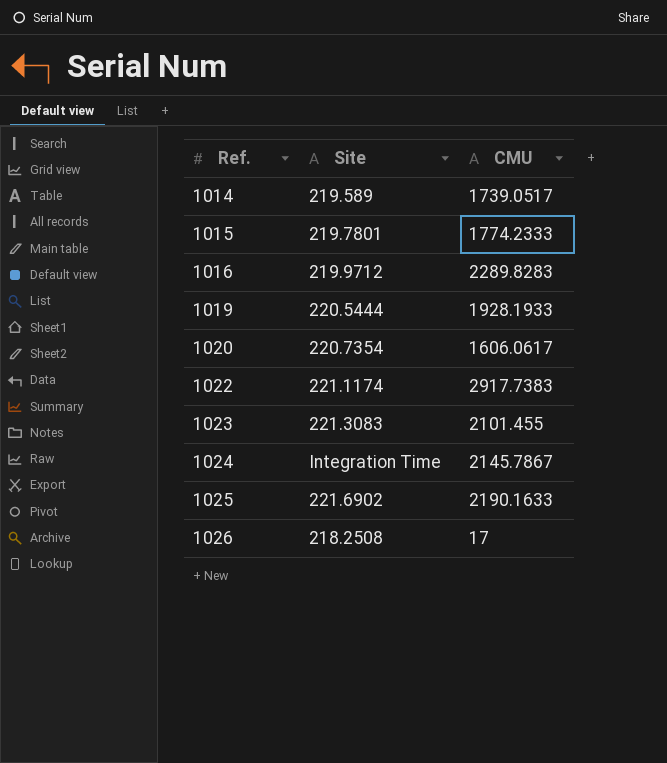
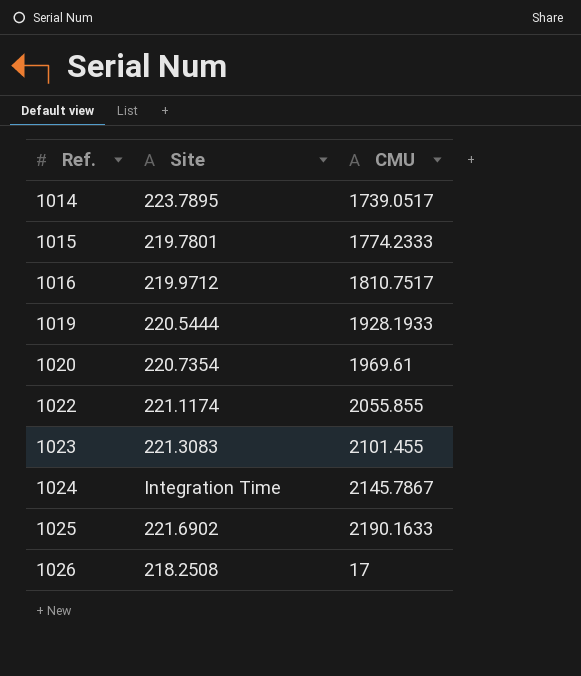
1014 | Site: 219.589 -> 223.7895
1016 | CMU: 2289.8283 -> 1810.7517
1020 | CMU: 1606.0617 -> 1969.61
1022 | CMU: 2917.7383 -> 2055.855

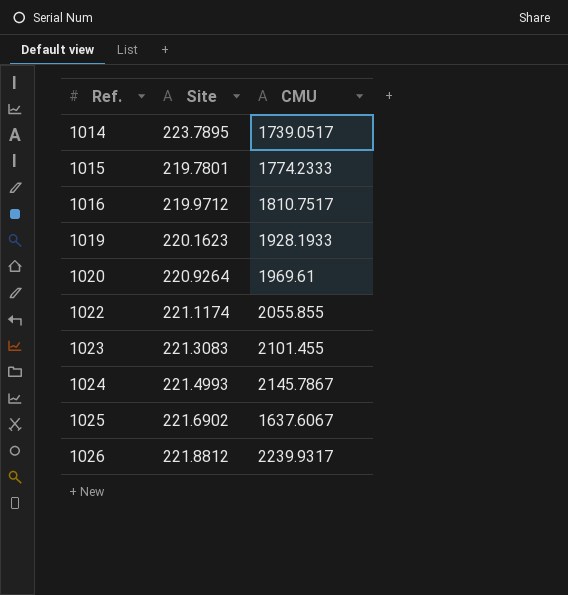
1019 | Site: 220.5444 -> 220.1623
1020 | Site: 220.7354 -> 220.9264
1024 | Site: Integration Time -> 221.4993
1025 | CMU: 2190.1633 -> 1637.6067
1026 | Site: 218.2508 -> 221.8812
1026 | CMU: 17 -> 2239.9317

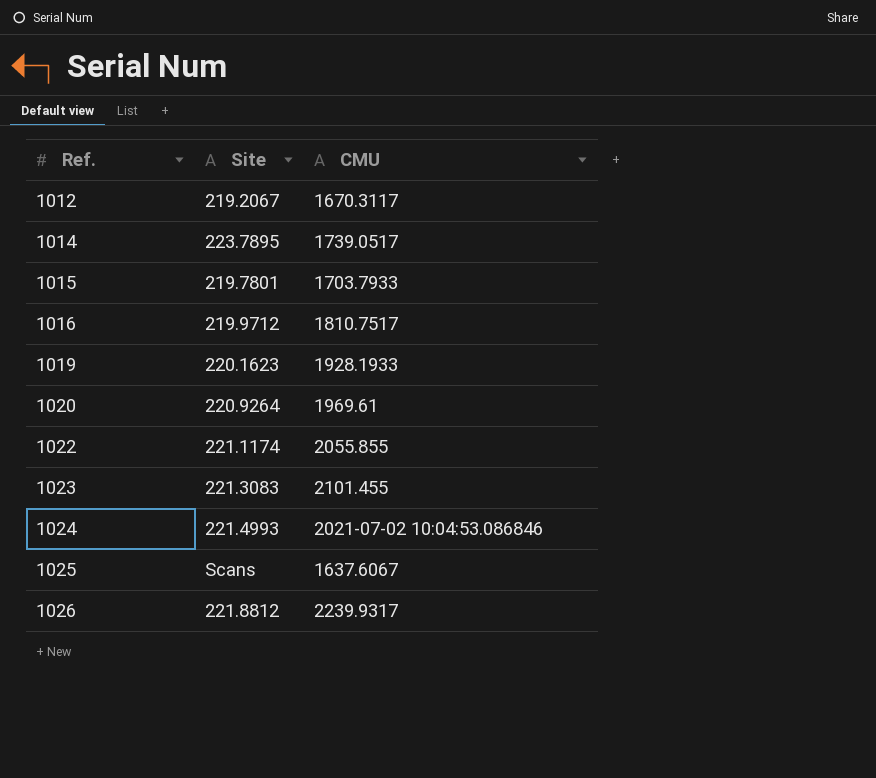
row 1012: none -> 219.2067 | 1670.3117
1015 | CMU: 1774.2333 -> 1703.7933
1024 | CMU: 2145.7867 -> 2021-07-02 10:04:53.086846
1025 | Site: 221.6902 -> Scans

